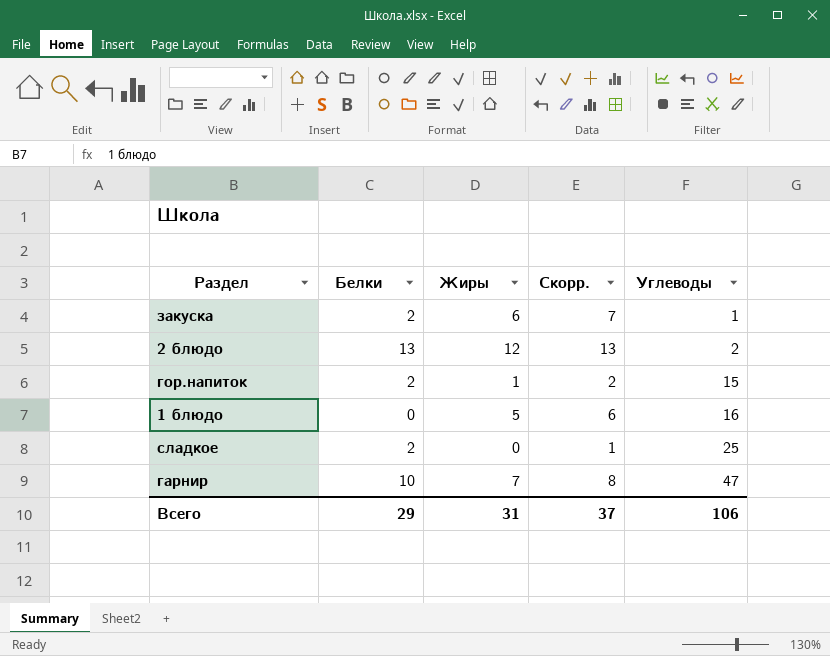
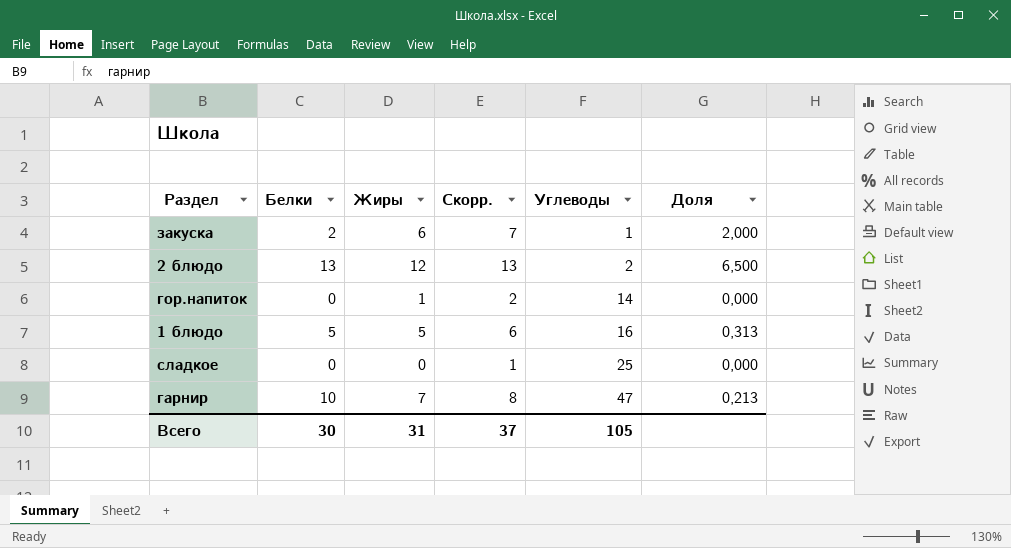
column Доля | formula: none -> [Белки] / [Углеводы]
гор.напиток | Белки: 2 -> 0
гор.напиток | Углеводы: 15 -> 14
1 блюдо | Белки: 0 -> 5
сладкое | Белки: 2 -> 0
Всего | Белки: 29 -> 30
Всего | Углеводы: 106 -> 105

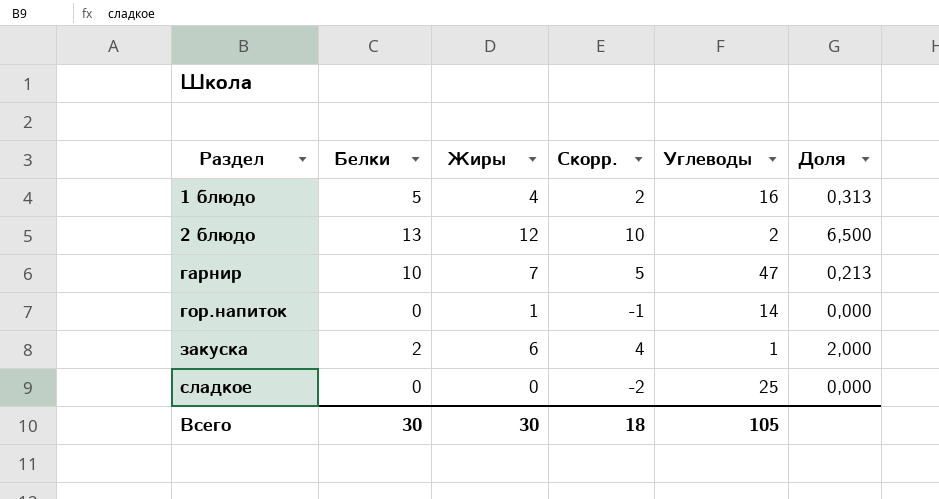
row order: Углеводы ascending -> Раздел ascending
column Скорр. | formula: [Жиры] + 1 -> [Жиры] - 2
1 блюдо | Жиры: 5 -> 4
Всего | Жиры: 31 -> 30
Всего | Скорр.: 37 -> 18

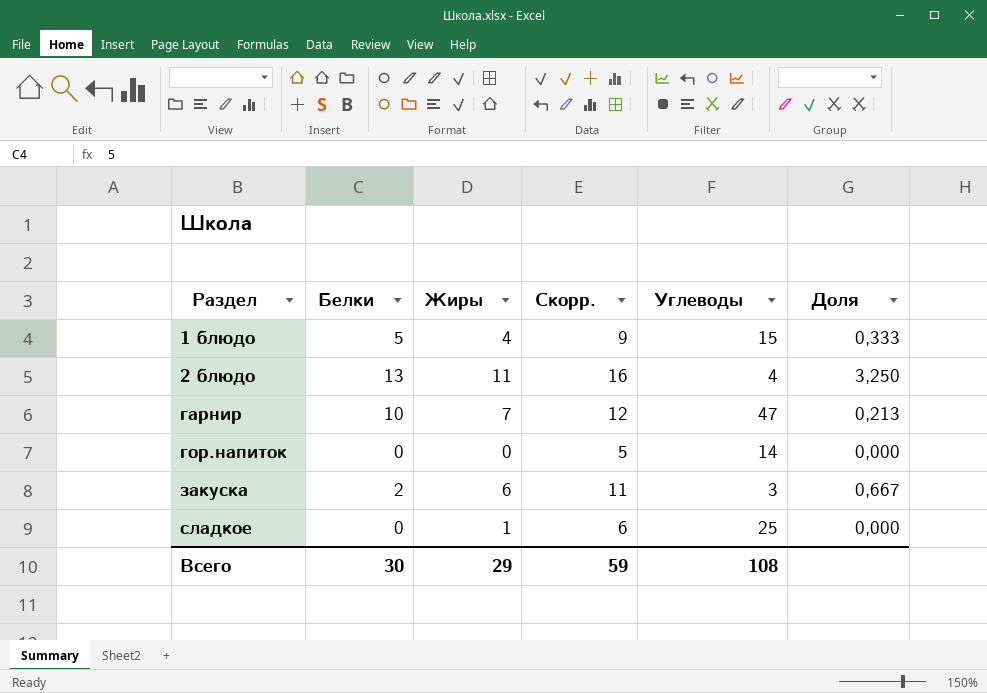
column Скорр. | formula: [Жиры] - 2 -> [Жиры] + 5
1 блюдо | Углеводы: 16 -> 15
1 блюдо | Доля: 0,313 -> 0,333
2 блюдо | Жиры: 12 -> 11
2 блюдо | Углеводы: 2 -> 4
2 блюдо | Доля: 6,500 -> 3,250
гор.напиток | Жиры: 1 -> 0
закуска | Углеводы: 1 -> 3
закуска | Доля: 2,000 -> 0,667
сладкое | Жиры: 0 -> 1
Всего | Жиры: 30 -> 29
Всего | Скорр.: 18 -> 59
Всего | Углеводы: 105 -> 108

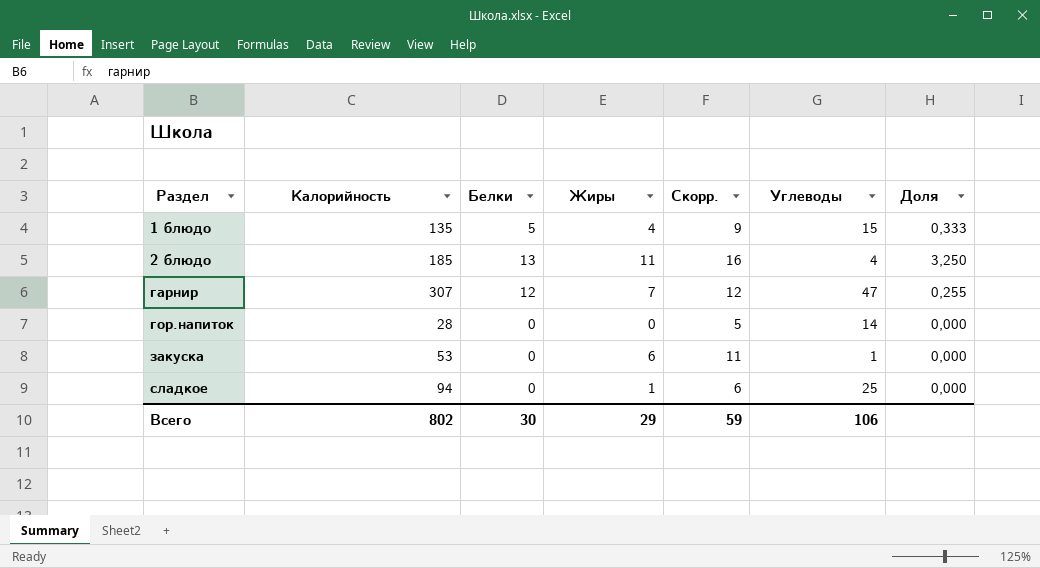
column Калорийность | position: none -> 2
гарнир | Белки: 10 -> 12
гарнир | Доля: 0,213 -> 0,255
закуска | Белки: 2 -> 0
закуска | Углеводы: 3 -> 1
закуска | Доля: 0,667 -> 0,000
Всего | Углеводы: 108 -> 106

